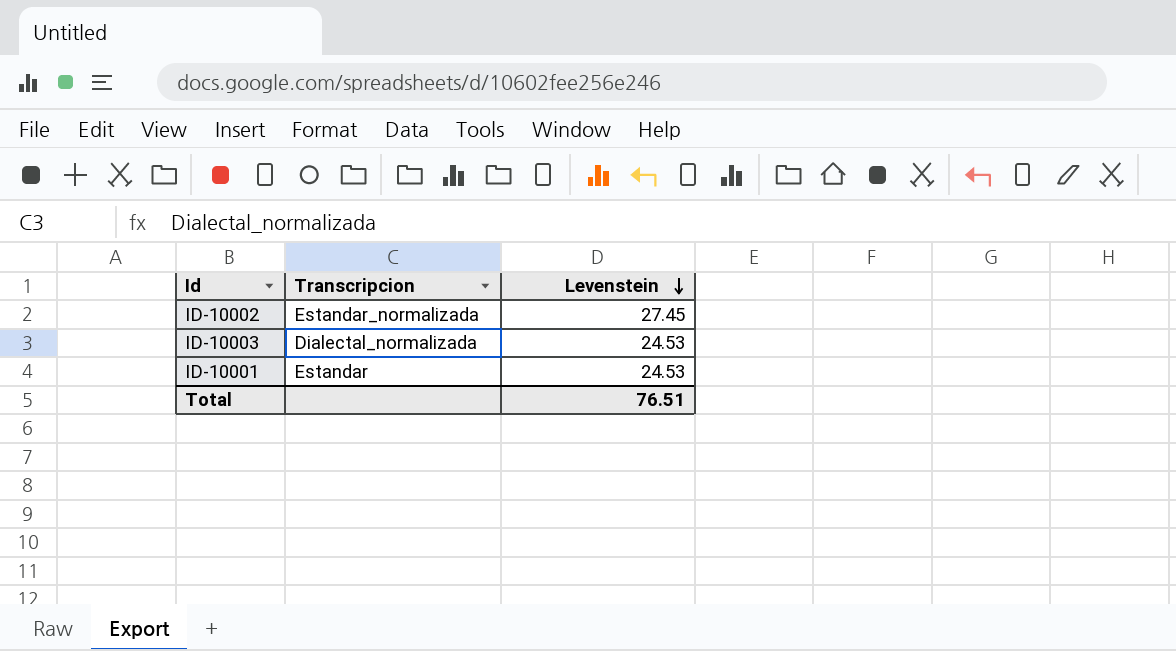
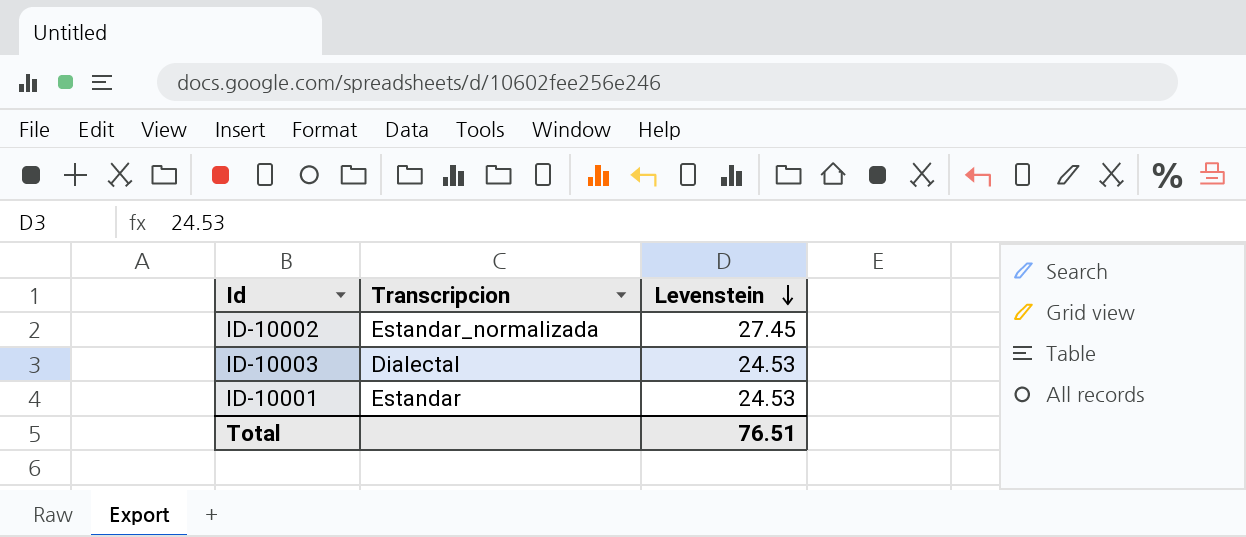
ID-10003 | Transcripcion: Dialectal_normalizada -> Dialectal

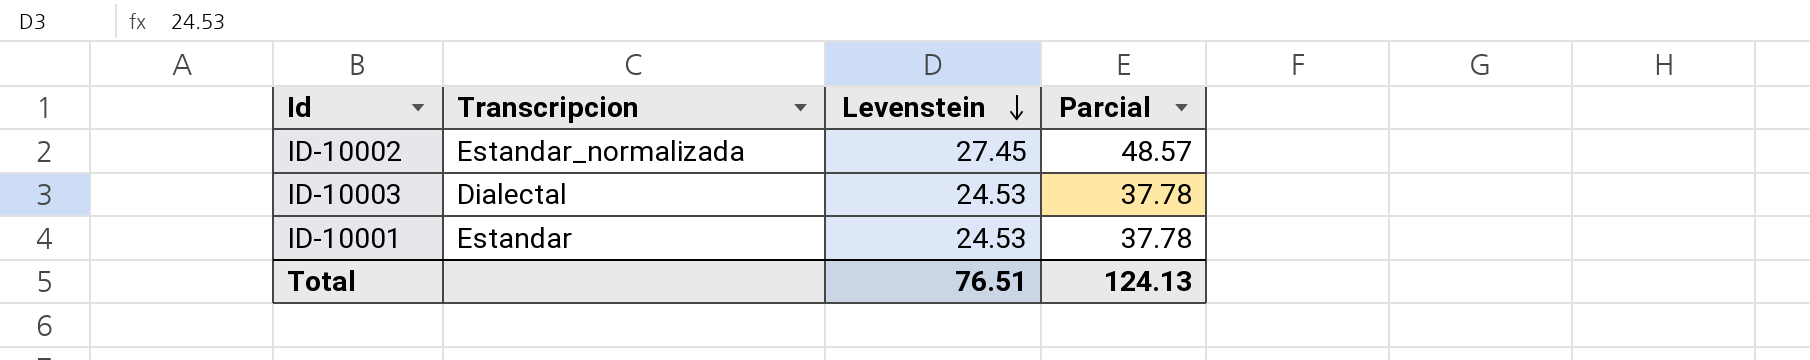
column Parcial | position: none -> 4

